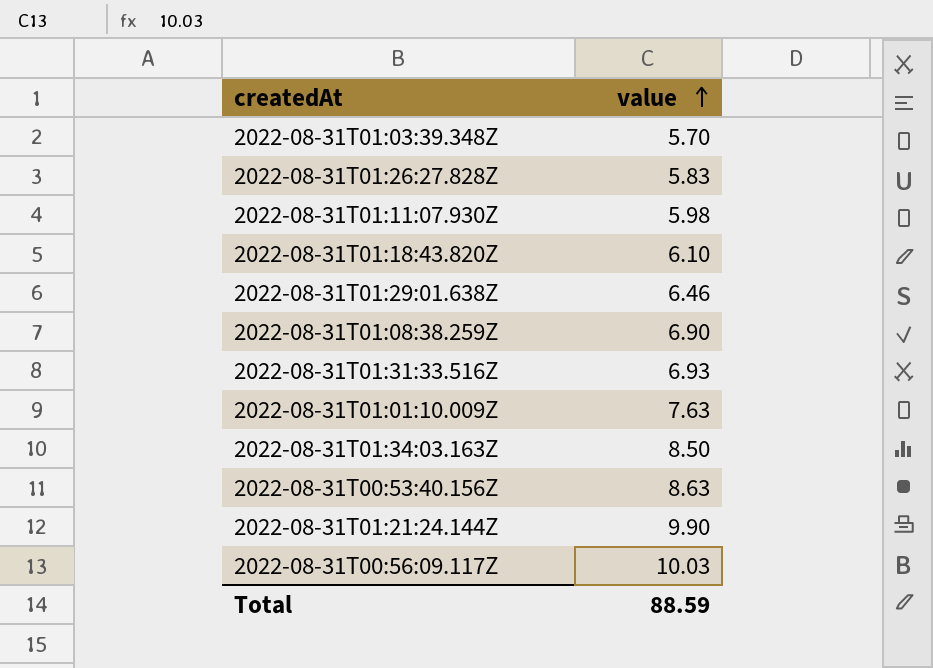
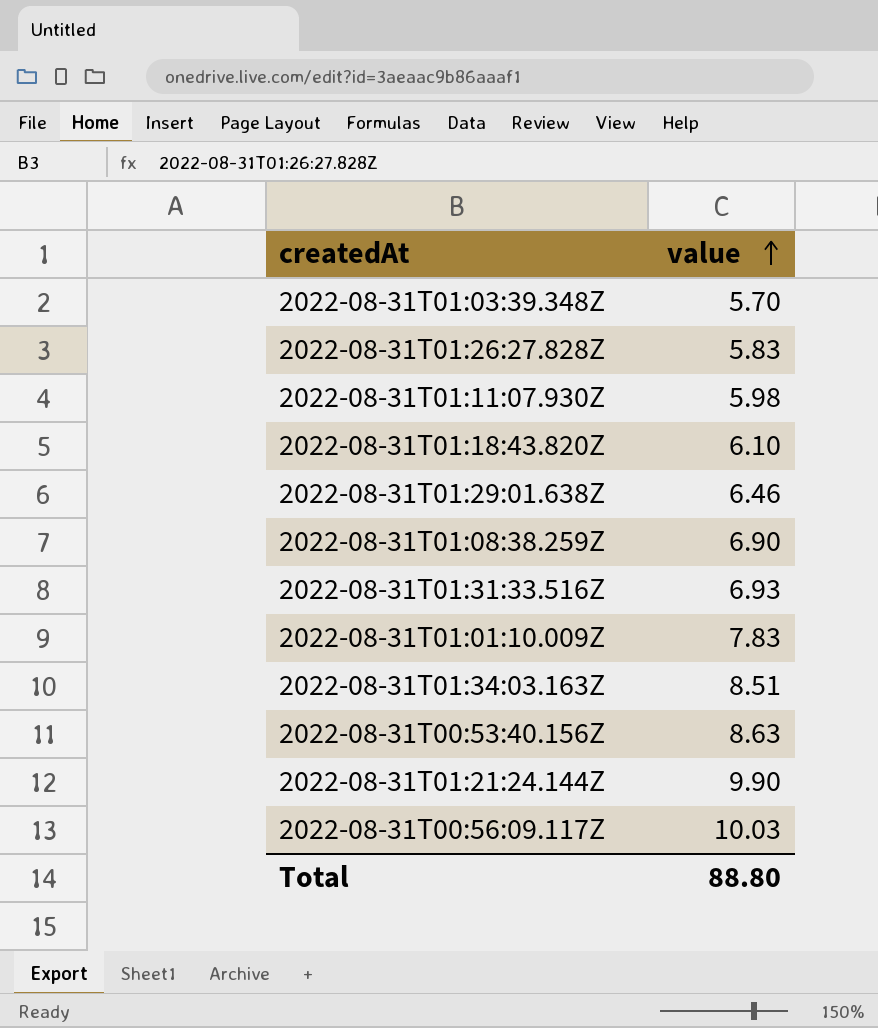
2022-08-31T01:01:10.009Z | value: 7.63 -> 7.83
2022-08-31T01:34:03.163Z | value: 8.50 -> 8.51
Total | value: 88.59 -> 88.80

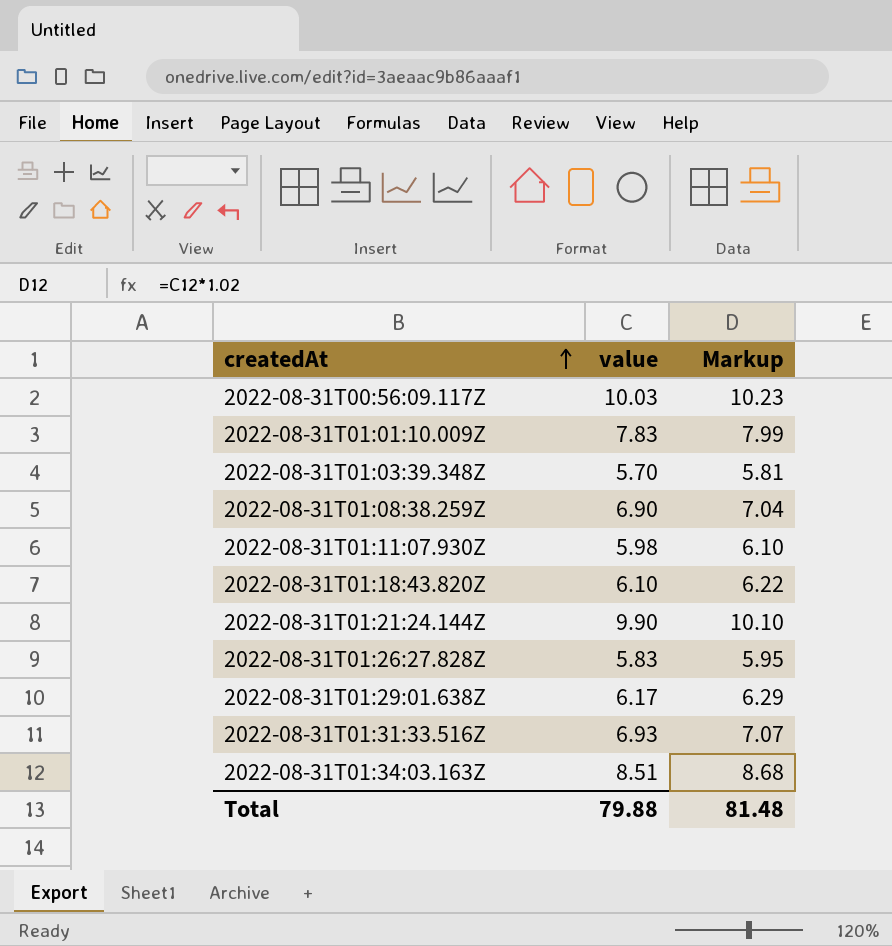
row order: value ascending -> createdAt ascending
column Markup | formula: none -> [value] * 1.02
row 2022-08-31T00:53:40.156Z: 8.63 -> none
2022-08-31T01:29:01.638Z | value: 6.46 -> 6.17
Total | value: 88.80 -> 79.88

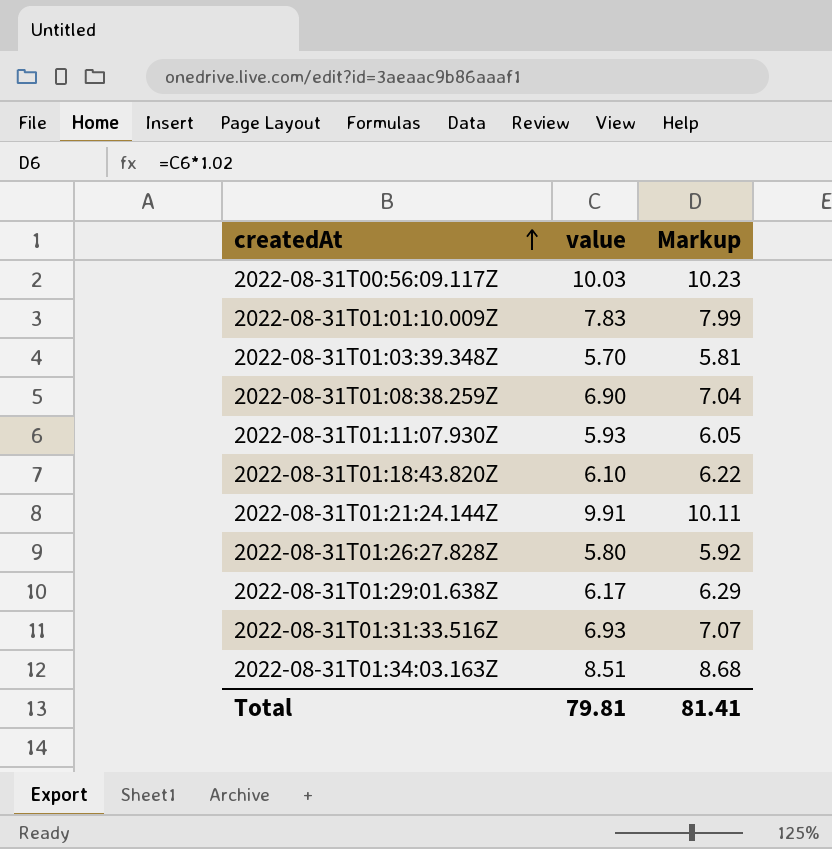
2022-08-31T01:11:07.930Z | value: 5.98 -> 5.93
2022-08-31T01:11:07.930Z | Markup: 6.10 -> 6.05
2022-08-31T01:21:24.144Z | value: 9.90 -> 9.91
2022-08-31T01:21:24.144Z | Markup: 10.10 -> 10.11
2022-08-31T01:26:27.828Z | value: 5.83 -> 5.80
2022-08-31T01:26:27.828Z | Markup: 5.95 -> 5.92
Total | value: 79.88 -> 79.81
Total | Markup: 81.48 -> 81.41

